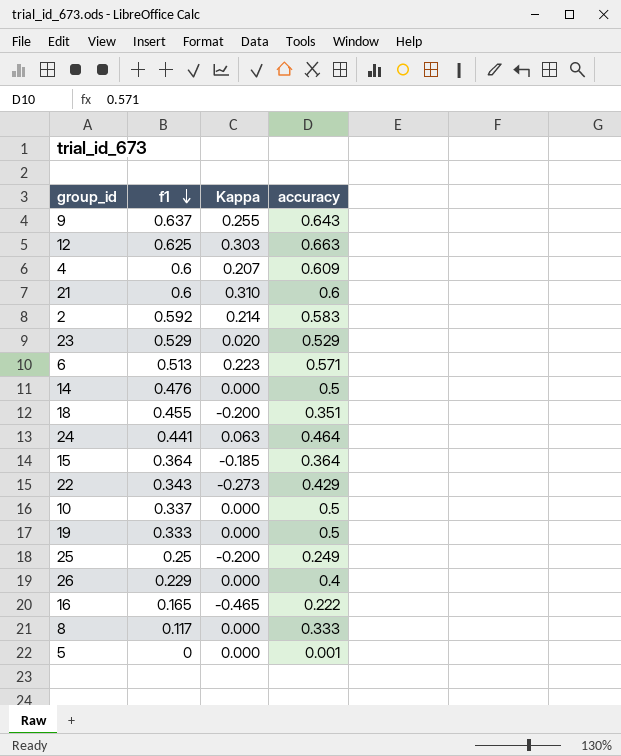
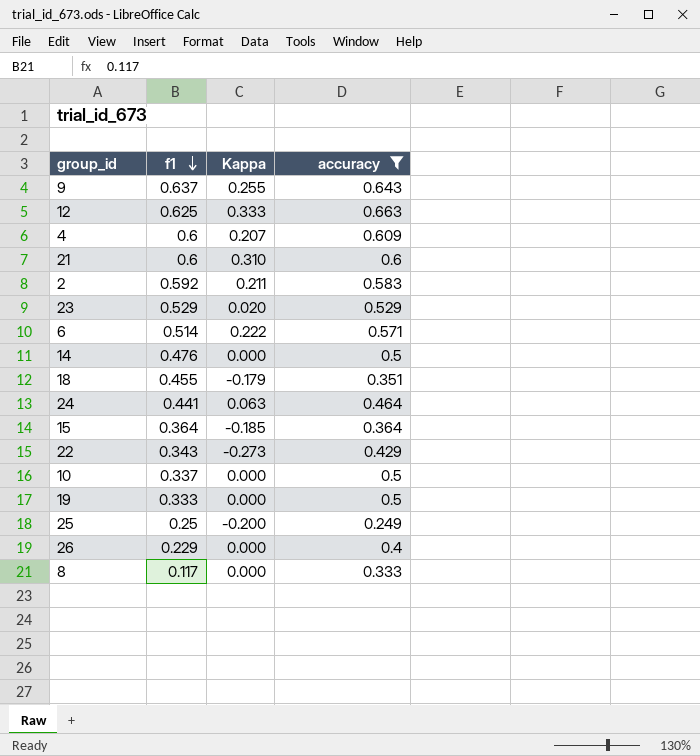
filter: none -> accuracy >= 0.249
12 | Kappa: 0.303 -> 0.333
2 | Kappa: 0.214 -> 0.211
6 | f1: 0.513 -> 0.514
6 | Kappa: 0.223 -> 0.222
18 | Kappa: -0.200 -> -0.179

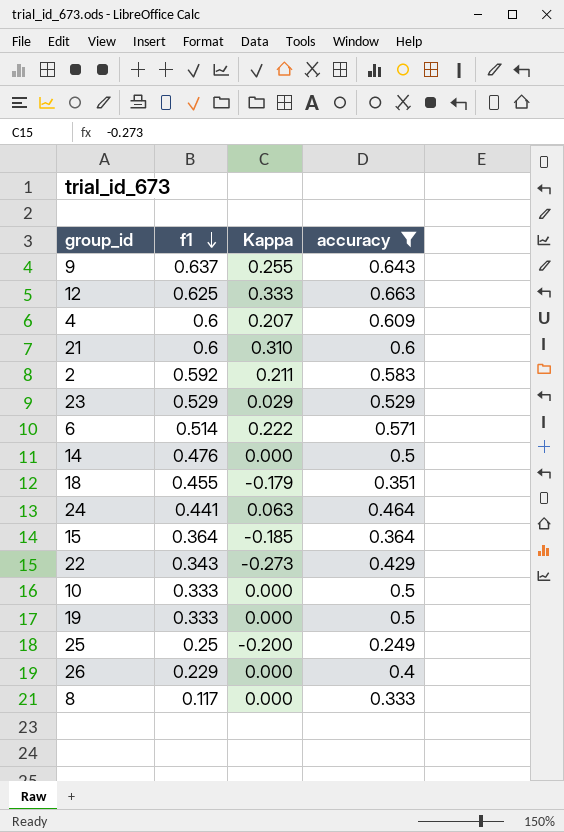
23 | Kappa: 0.020 -> 0.029
10 | f1: 0.337 -> 0.333

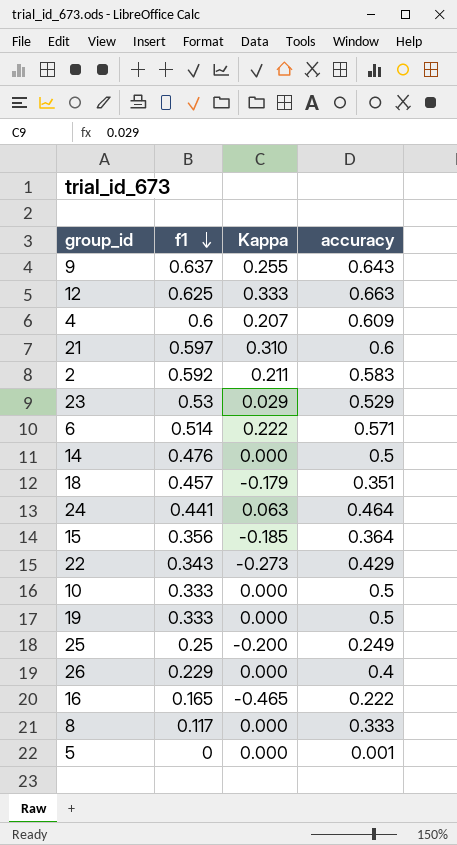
filter: accuracy >= 0.249 -> none
21 | f1: 0.6 -> 0.597
23 | f1: 0.529 -> 0.53
18 | f1: 0.455 -> 0.457
15 | f1: 0.364 -> 0.356

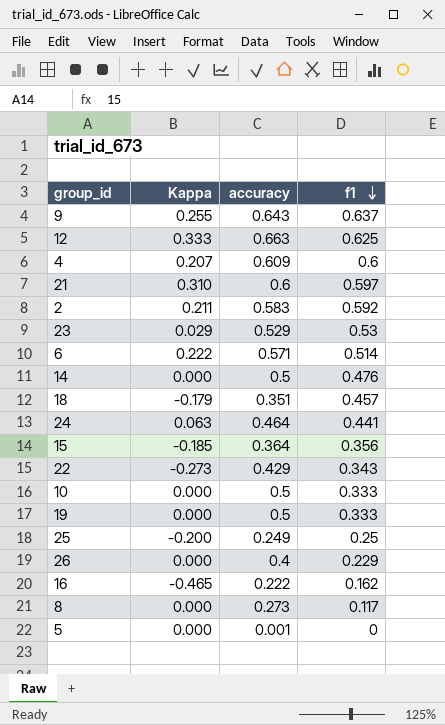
column f1 | position: 2 -> 4
16 | f1: 0.165 -> 0.162
8 | accuracy: 0.333 -> 0.273

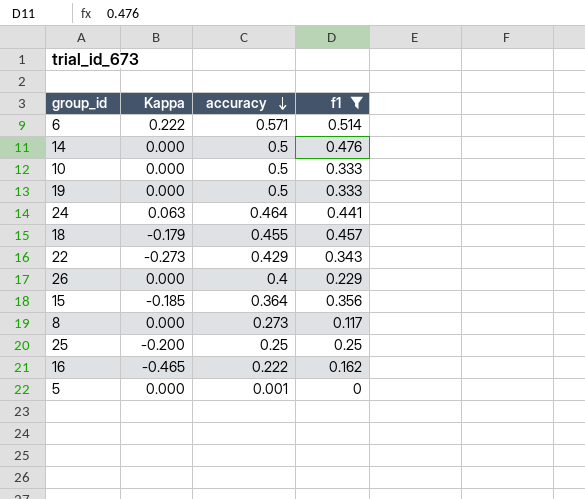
filter: none -> f1 <= 0.514
row order: f1 descending -> accuracy descending
18 | accuracy: 0.351 -> 0.455
25 | accuracy: 0.249 -> 0.25

